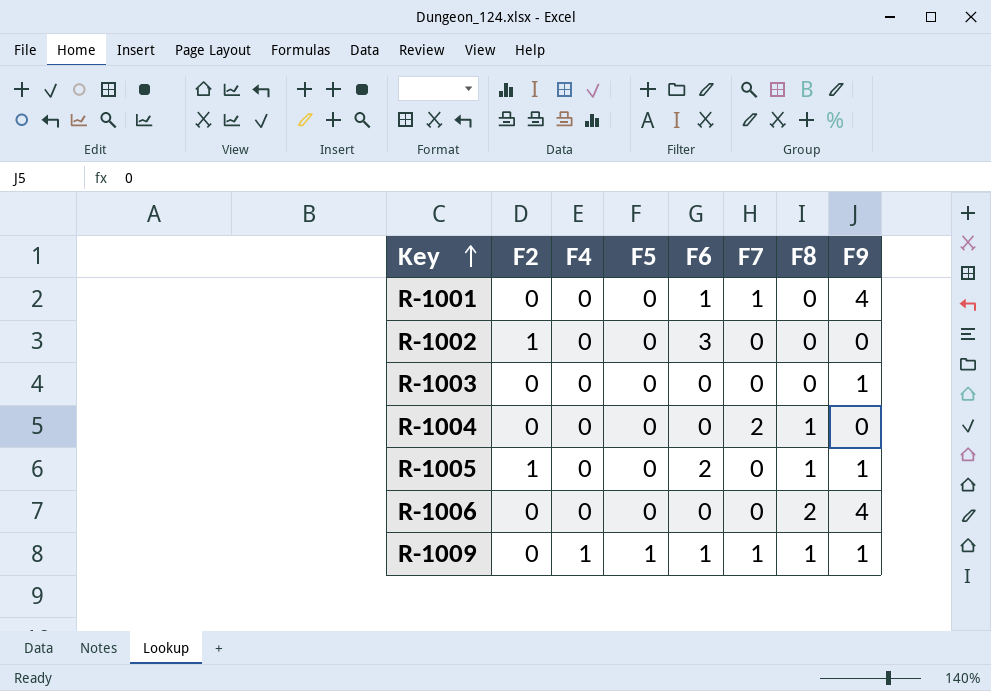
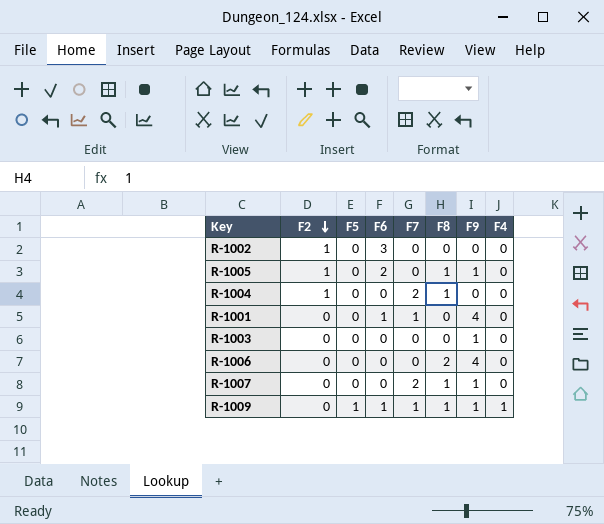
row order: Key ascending -> F2 descending
column F4 | position: 3 -> 8
R-1004 | F2: 0 -> 1
row R-1007: none -> 0 | 0 | 0 | 2 | 1 | 1 | 0

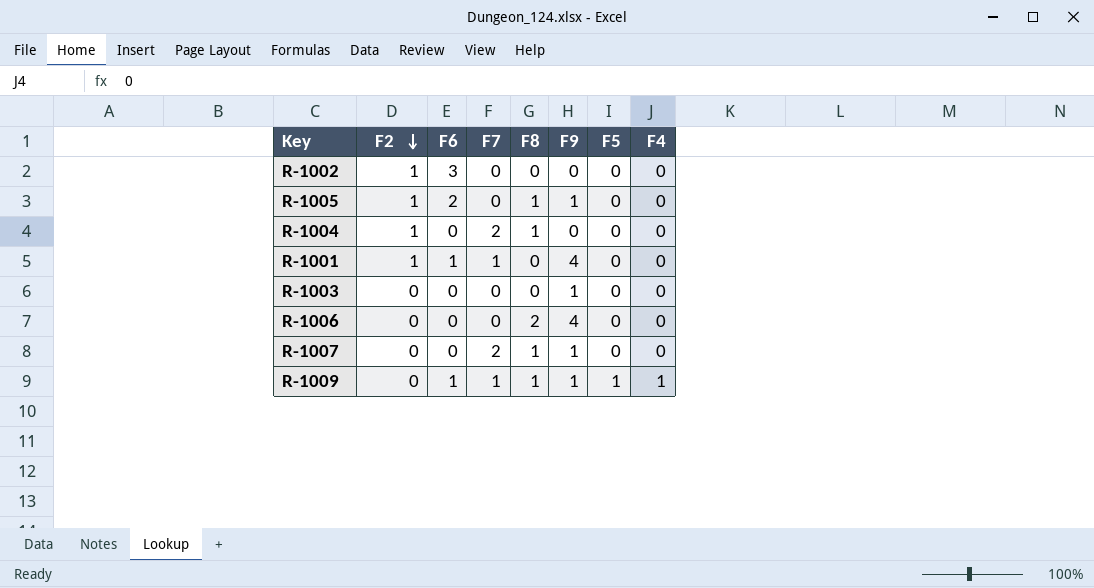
column F5 | position: 3 -> 7
R-1001 | F2: 0 -> 1

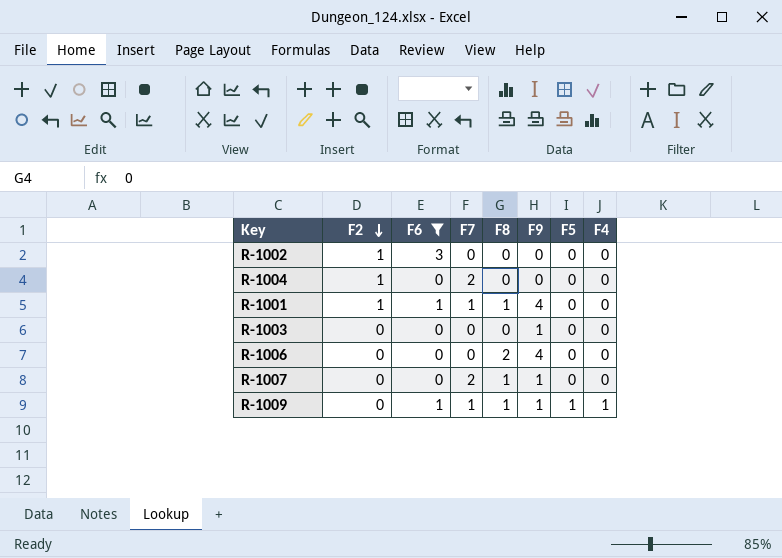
filter: none -> F6 != 2
R-1004 | F8: 1 -> 0
R-1001 | F8: 0 -> 1

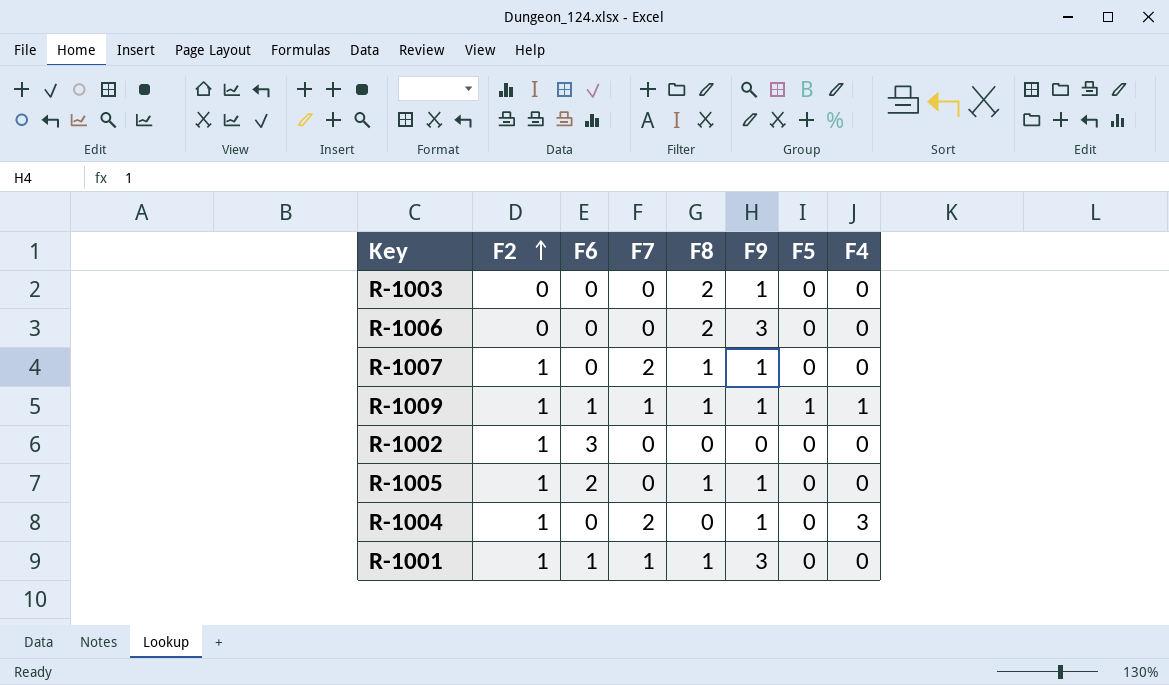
filter: F6 != 2 -> none
row order: F2 descending -> F2 ascending
R-1003 | F8: 0 -> 2
R-1006 | F9: 4 -> 3
R-1007 | F2: 0 -> 1
R-1009 | F2: 0 -> 1
R-1004 | F9: 0 -> 1
R-1004 | F4: 0 -> 3
R-1001 | F9: 4 -> 3

